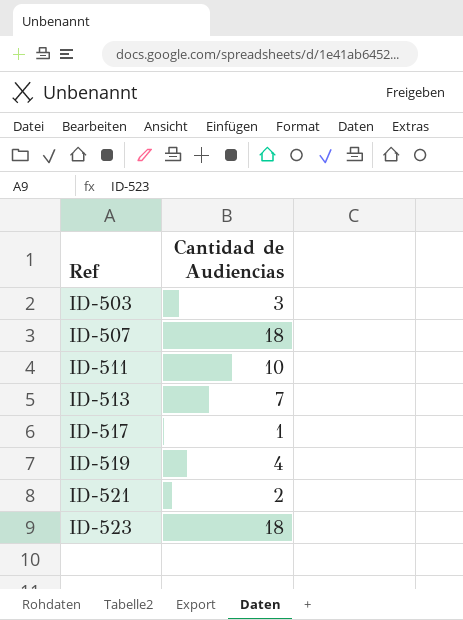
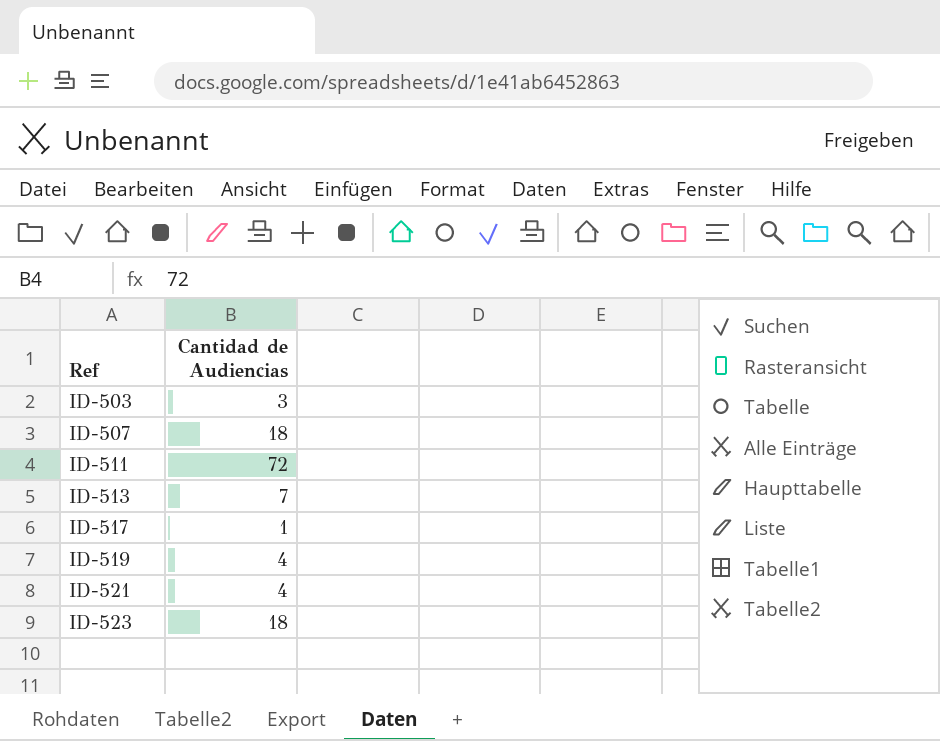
ID-511 | Cantidad de Audiencias: 10 -> 72
ID-521 | Cantidad de Audiencias: 2 -> 4

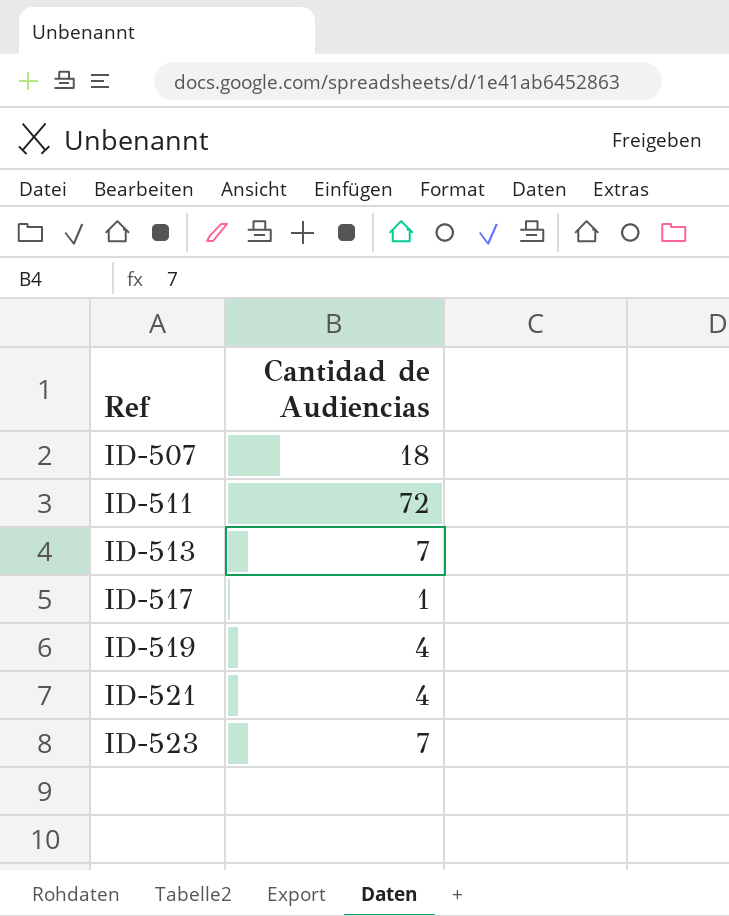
row ID-503: 3 -> none
ID-523 | Cantidad de Audiencias: 18 -> 7

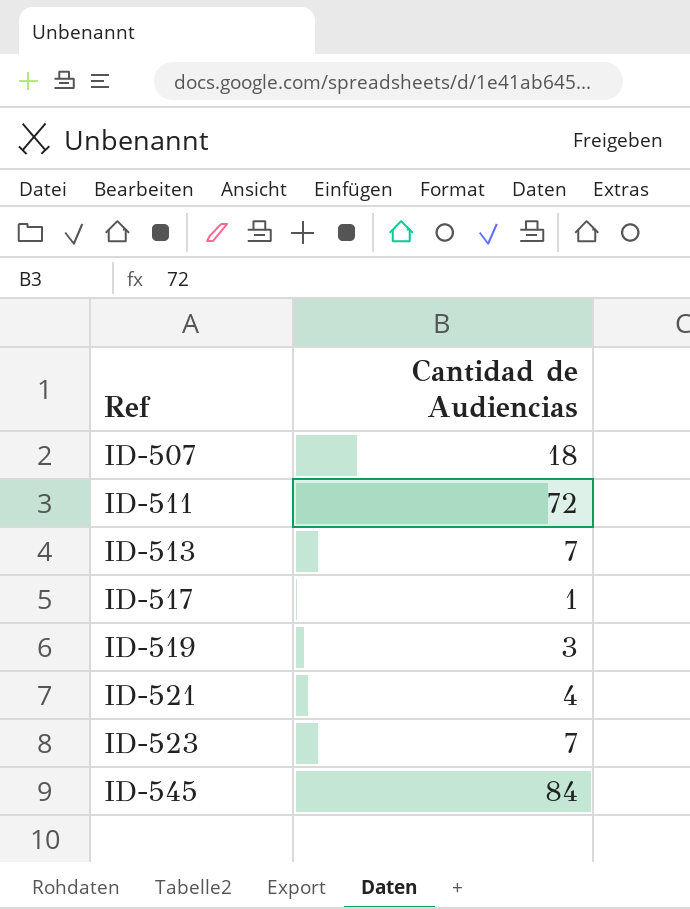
ID-519 | Cantidad de Audiencias: 4 -> 3
row ID-545: none -> 84

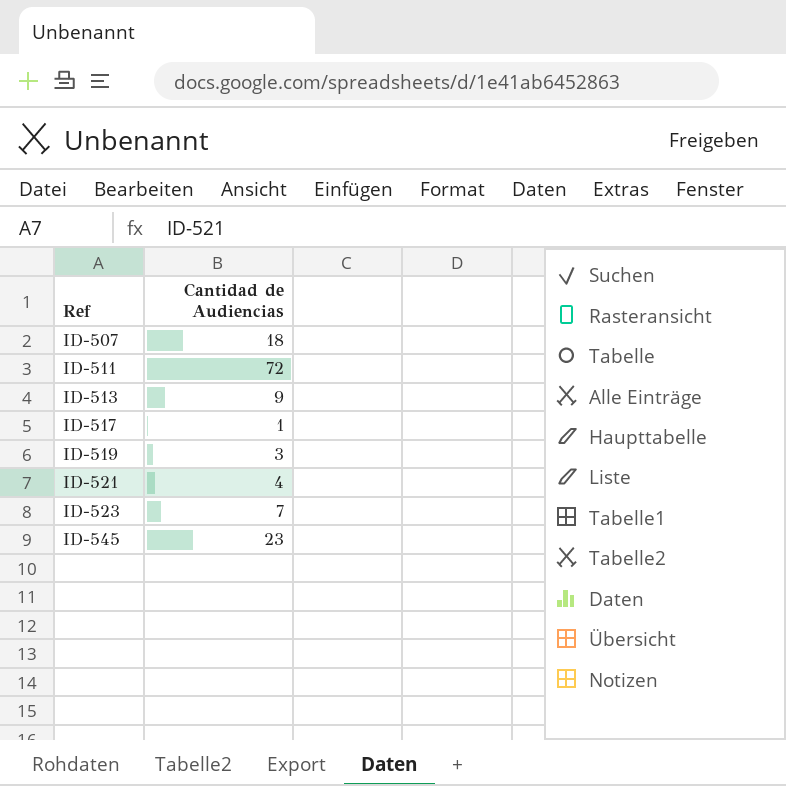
ID-513 | Cantidad de Audiencias: 7 -> 9
ID-545 | Cantidad de Audiencias: 84 -> 23

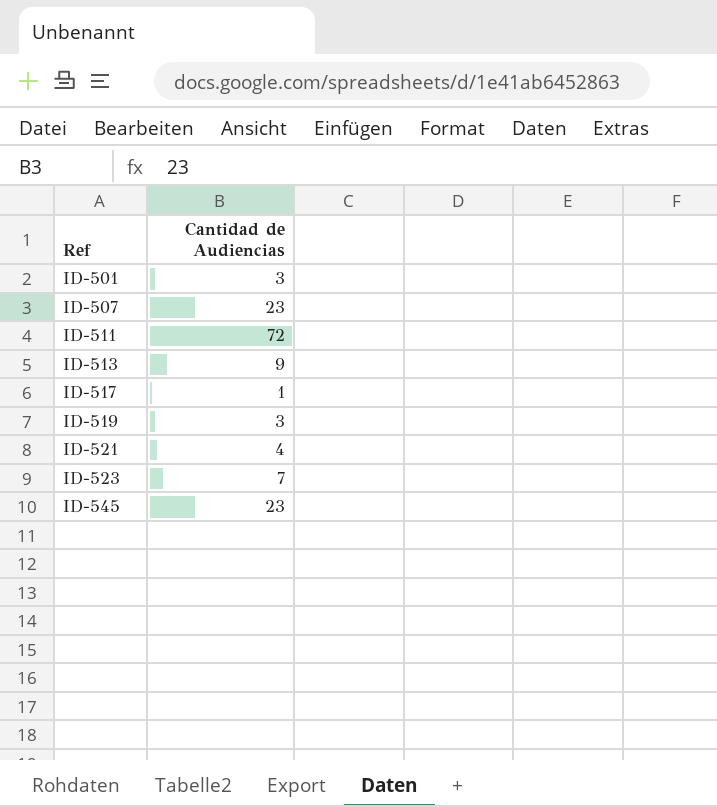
row ID-501: none -> 3
ID-507 | Cantidad de Audiencias: 18 -> 23

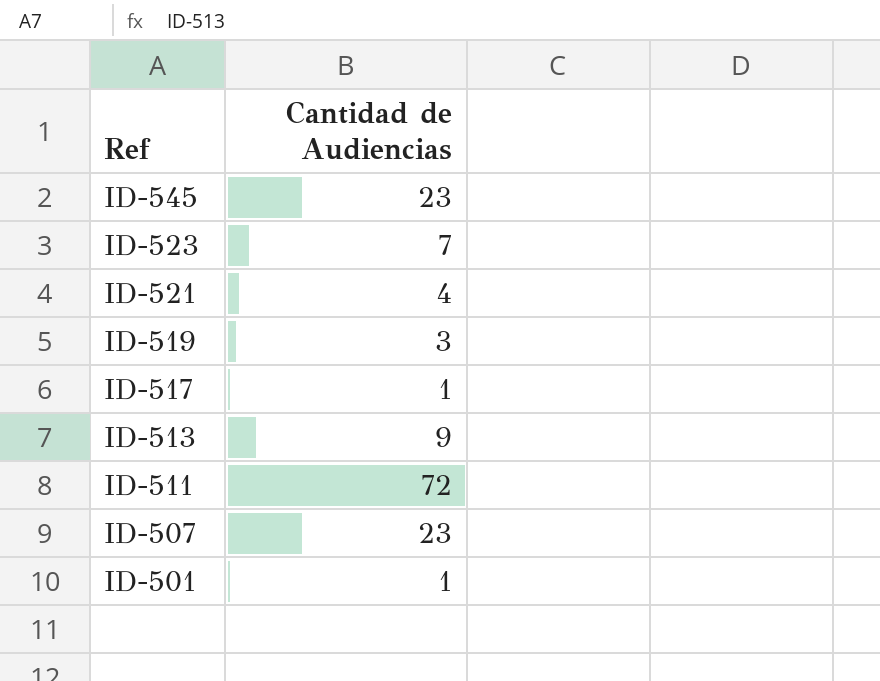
row order: Ref ascending -> Ref descending
ID-501 | Cantidad de Audiencias: 3 -> 1

